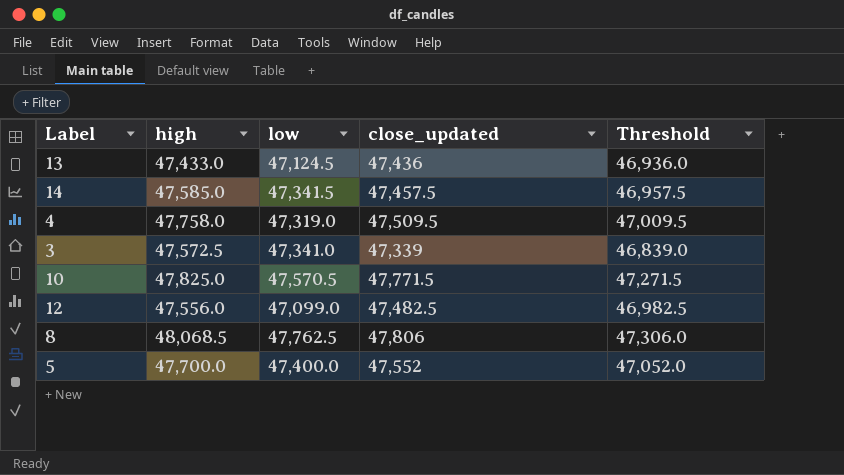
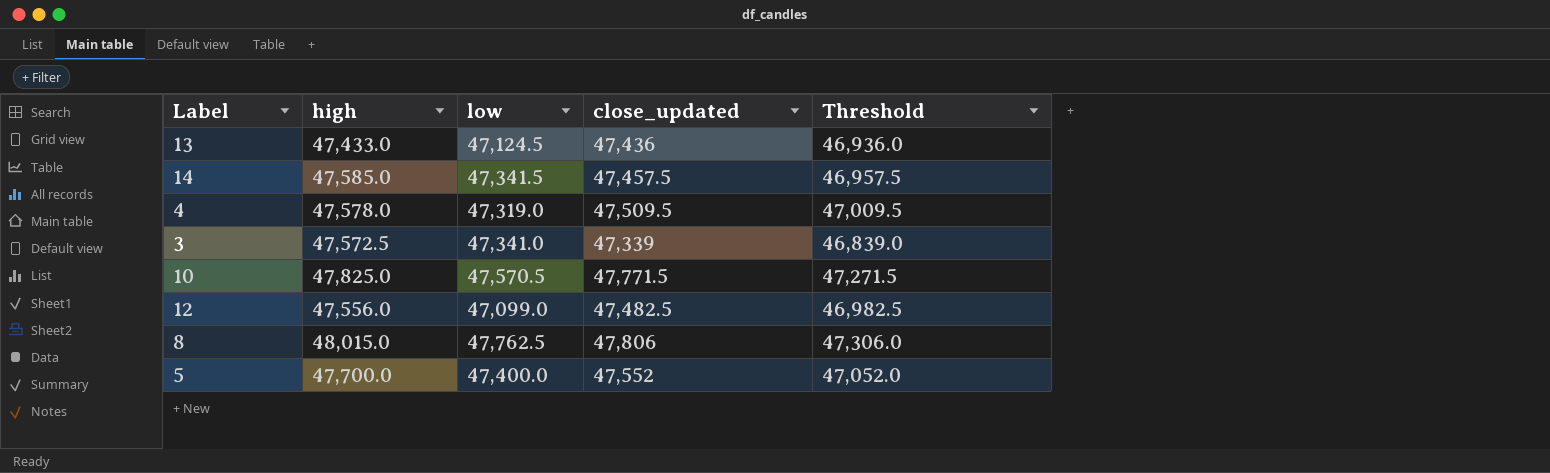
4 | high: 47,758.0 -> 47,578.0
8 | high: 48,068.5 -> 48,015.0

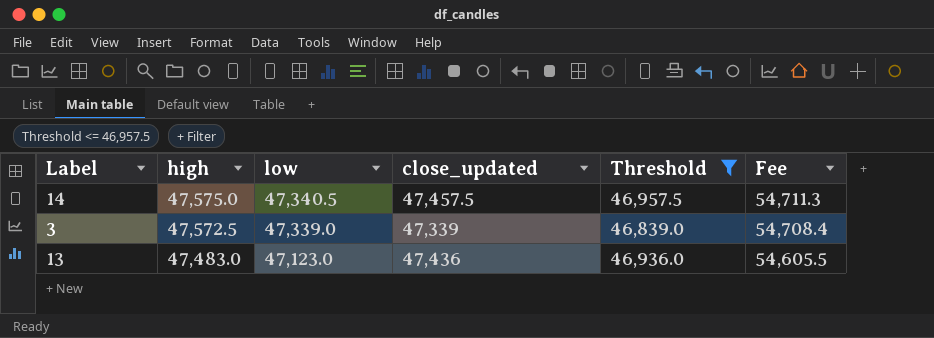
filter: none -> Threshold <= 46,957.5
row order: none -> high descending
column Fee | formula: none -> [high] * 1.15
14 | high: 47,585.0 -> 47,575.0
14 | low: 47,341.5 -> 47,340.5
3 | low: 47,341.0 -> 47,339.0
13 | high: 47,433.0 -> 47,483.0
13 | low: 47,124.5 -> 47,123.0

